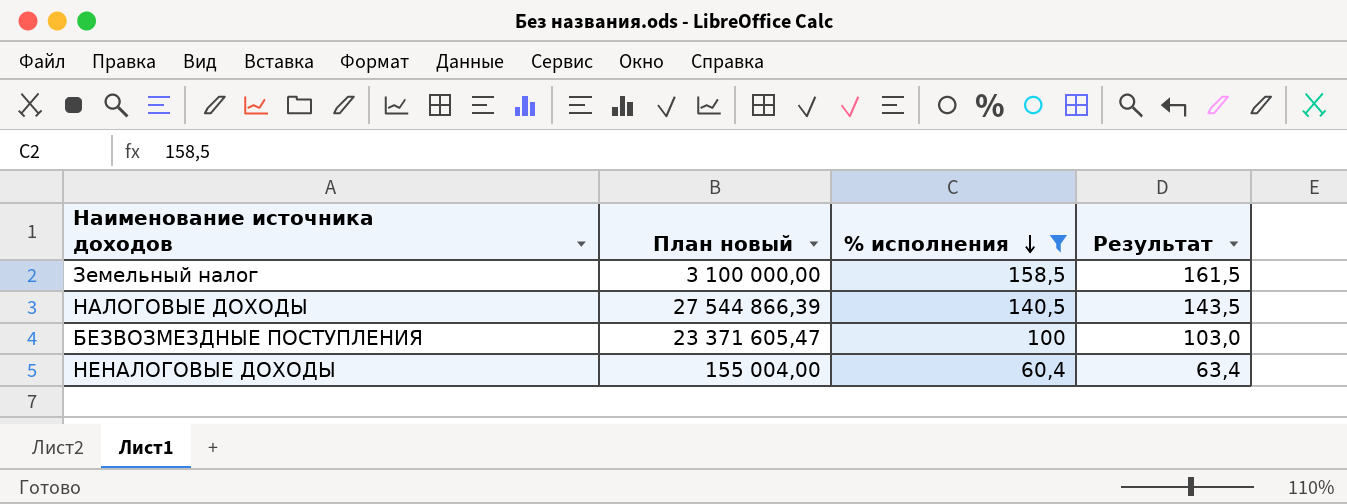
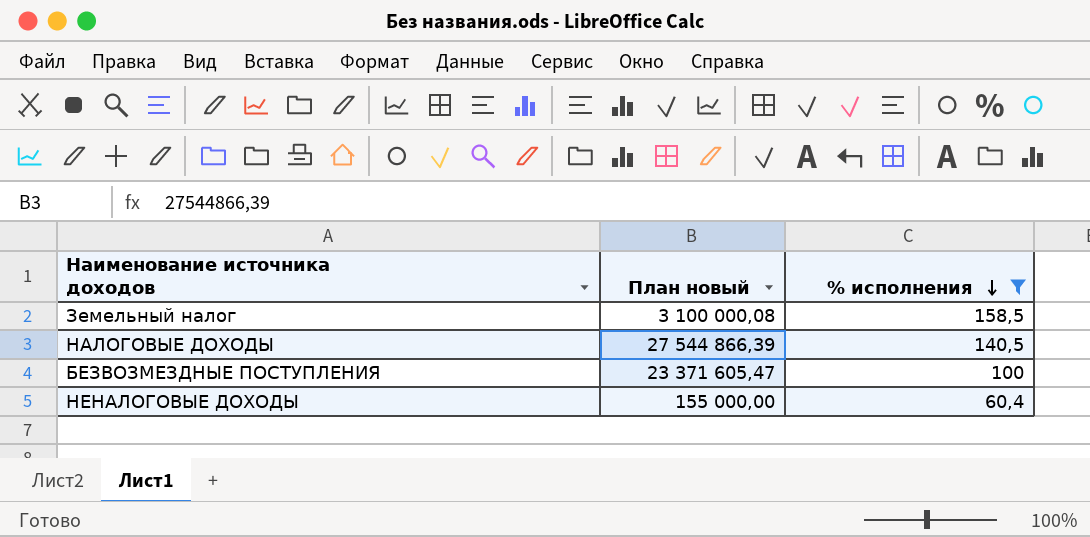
column Результат | formula: [% исполнения] + 3 -> none
Земельный налог | План новый: 3 100 000,00 -> 3 100 000,08
НЕНАЛОГОВЫЕ ДОХОДЫ | План новый: 155 004,00 -> 155 000,00

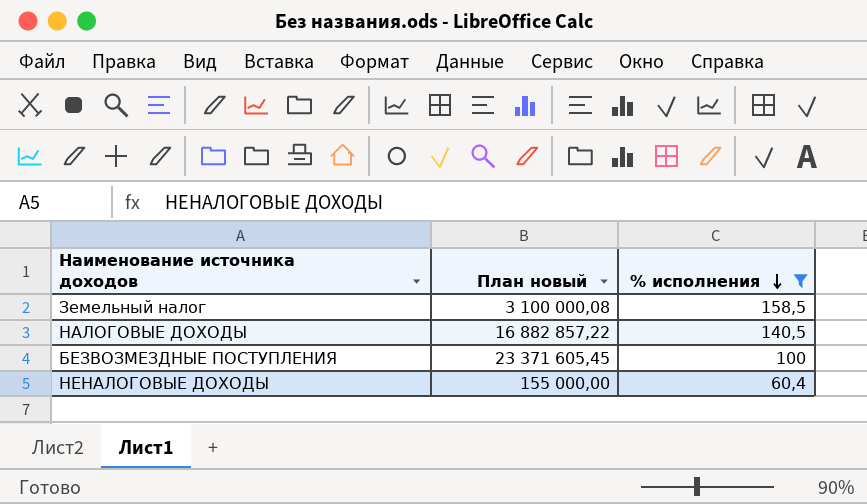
НАЛОГОВЫЕ ДОХОДЫ | План новый: 27 544 866,39 -> 16 882 857,22
БЕЗВОЗМЕЗДНЫЕ ПОСТУПЛЕНИЯ | План новый: 23 371 605,47 -> 23 371 605,45

